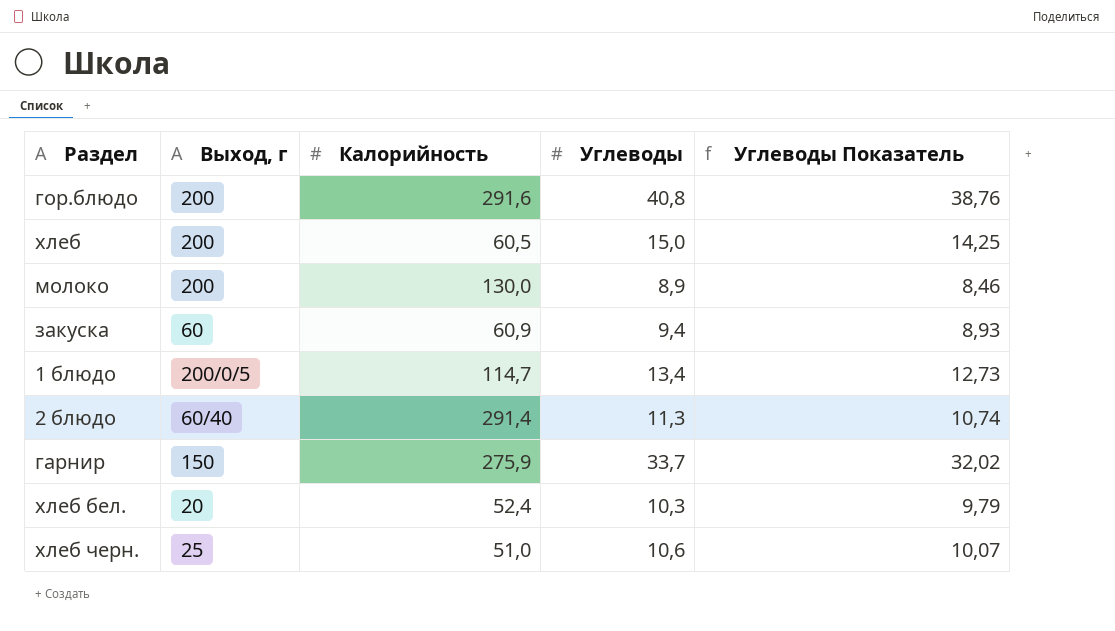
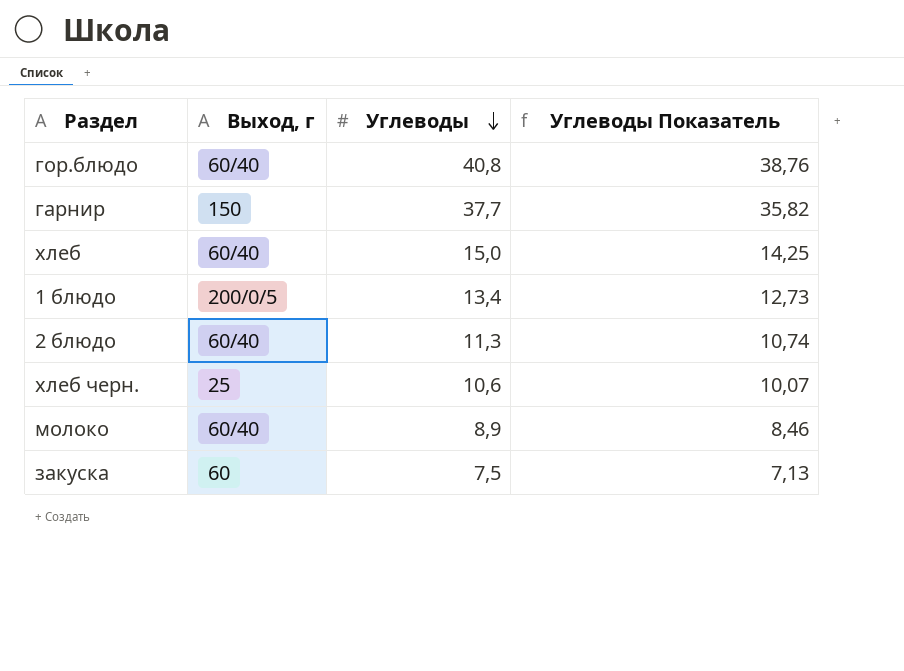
row order: none -> Углеводы descending
column Калорийность | position: 3 -> none
row хлеб бел.: 20 | 52,4 | 10,3 | 9,79 -> none
гор.блюдо | Выход, г: 200 -> 60/40
гарнир | Углеводы: 33,7 -> 37,7
гарнир | Углеводы Показатель: 32,02 -> 35,82
хлеб | Выход, г: 200 -> 60/40
молоко | Выход, г: 200 -> 60/40
закуска | Углеводы: 9,4 -> 7,5
закуска | Углеводы Показатель: 8,93 -> 7,13

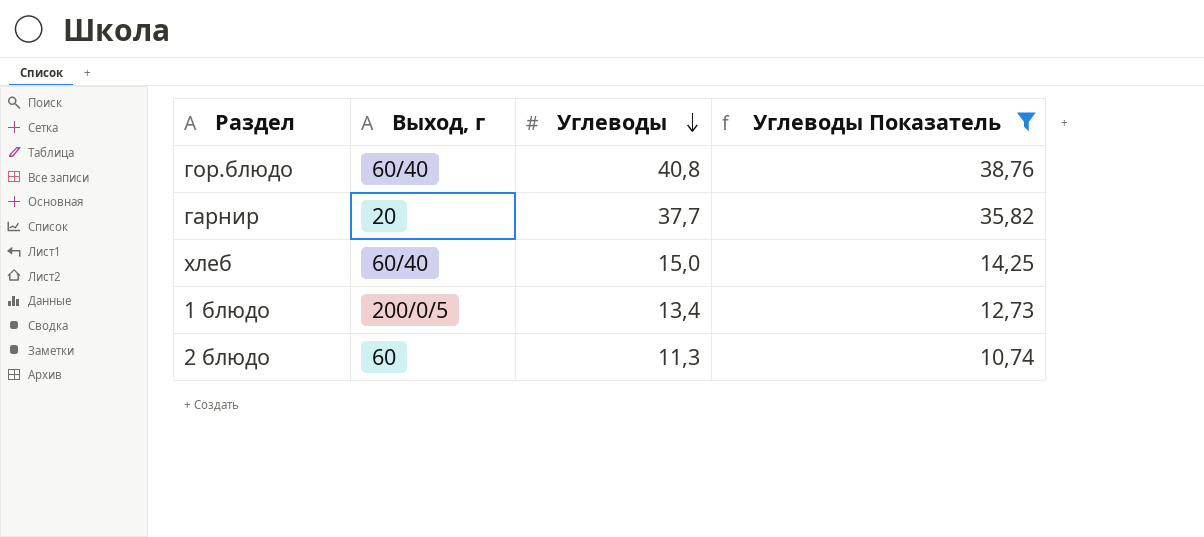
filter: none -> Углеводы Показатель >= 10,74
гарнир | Выход, г: 150 -> 20
2 блюдо | Выход, г: 60/40 -> 60

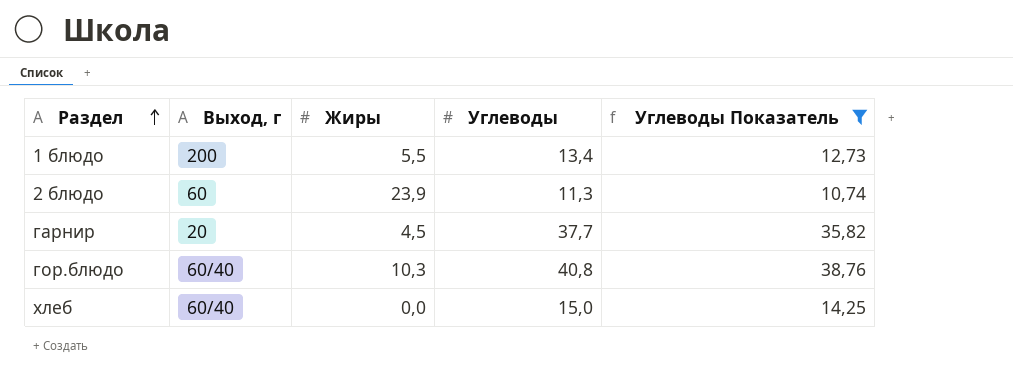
row order: Углеводы descending -> Раздел ascending
column Жиры | position: none -> 3
1 блюдо | Выход, г: 200/0/5 -> 200

